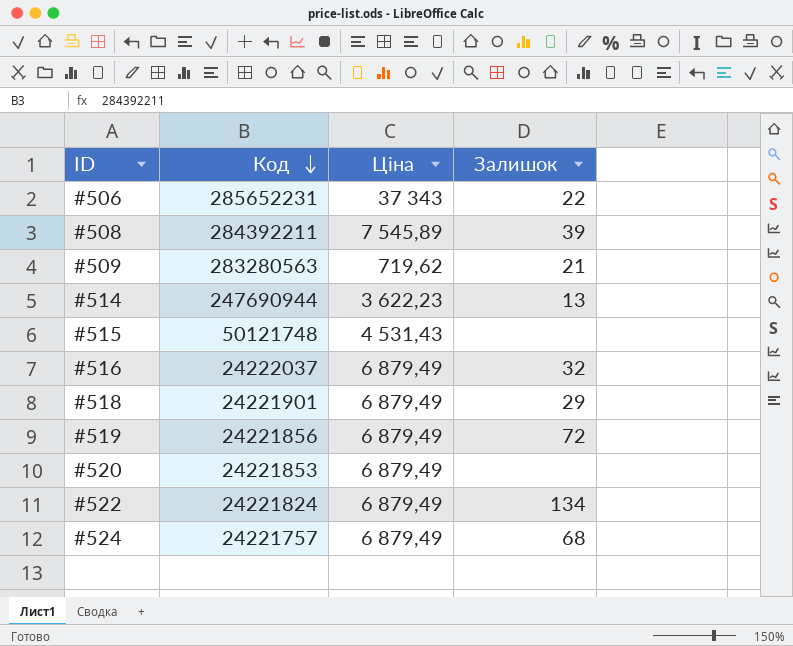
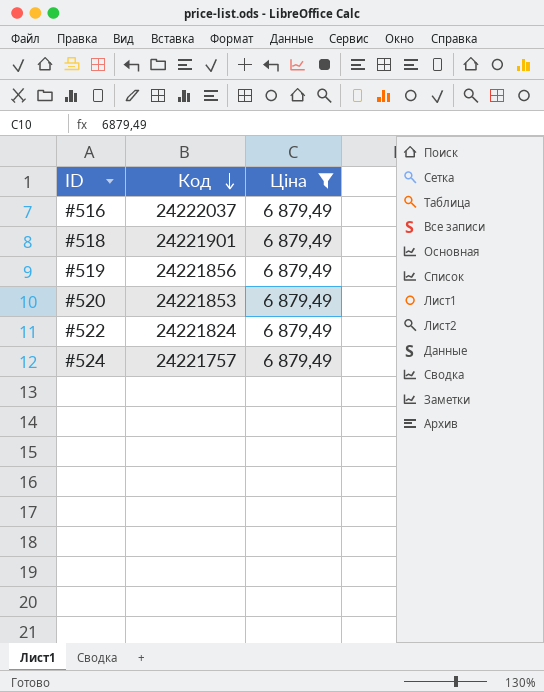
filter: none -> Ціна = 6 879,49
column Залишок | position: 4 -> none

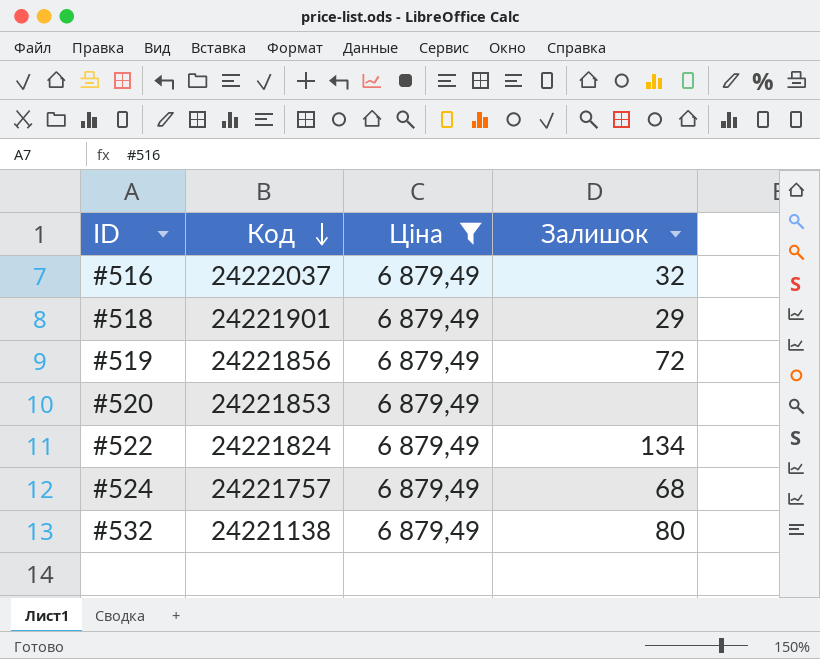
column Залишок | position: none -> 4
row #532: none -> 24221138 | 6 879,49 | 80

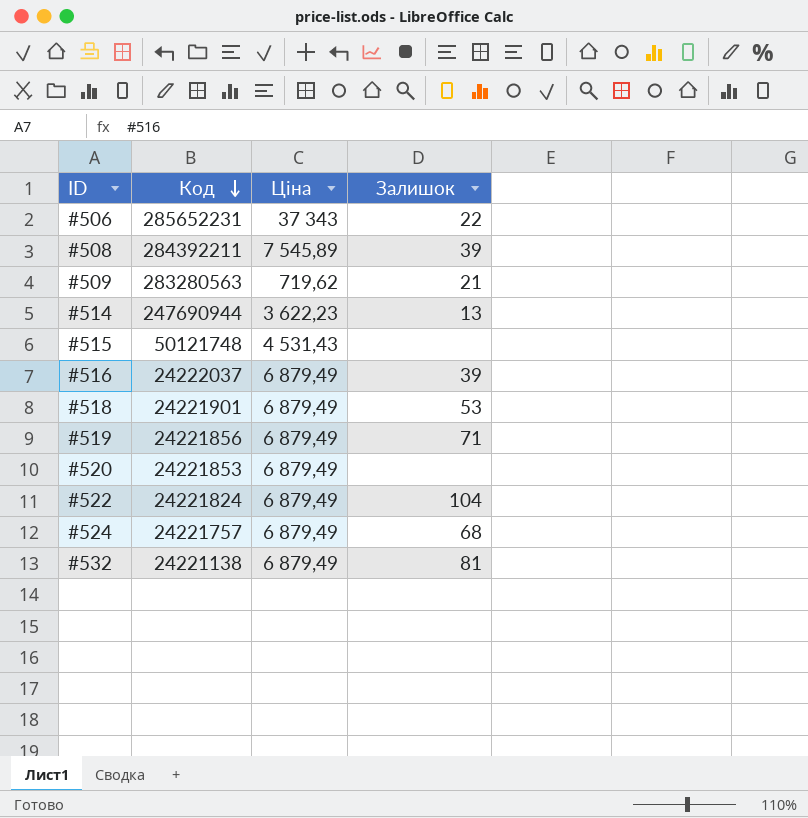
filter: Ціна = 6 879,49 -> none
#516 | Залишок: 32 -> 39
#518 | Залишок: 29 -> 53
#519 | Залишок: 72 -> 71
#522 | Залишок: 134 -> 104
#532 | Залишок: 80 -> 81

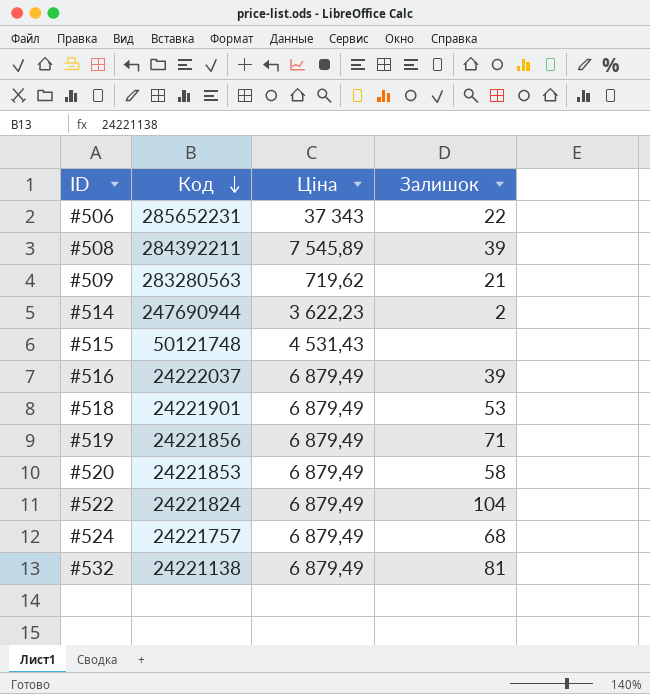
#514 | Залишок: 13 -> 2
#520 | Залишок: none -> 58

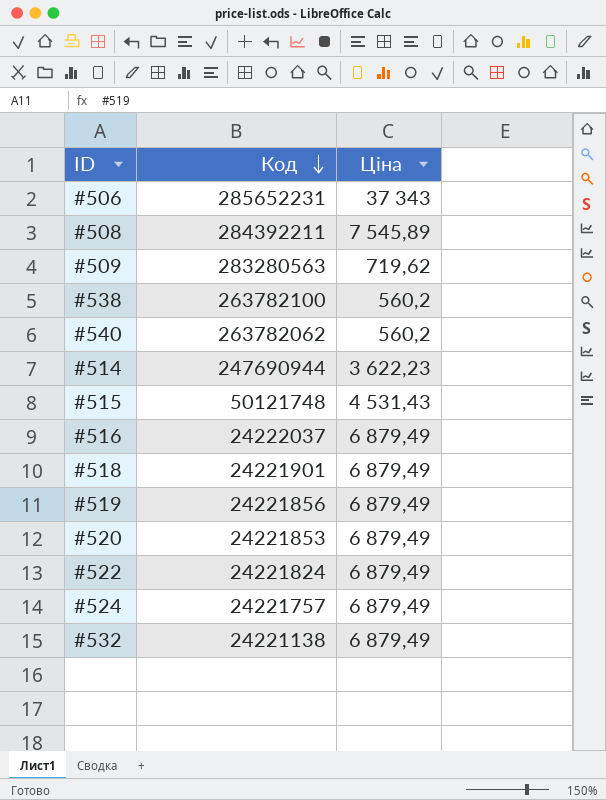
column Залишок | position: 4 -> none
row #538: none -> 263782100 | 560,2
row #540: none -> 263782062 | 560,2

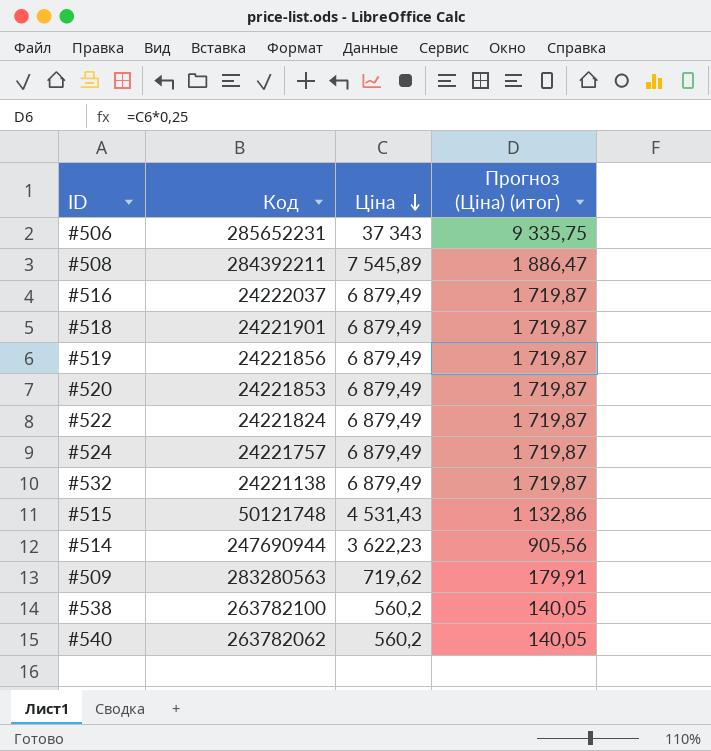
row order: Код descending -> Ціна descending
column Прогноз (Ціна) (итог) | formula: none -> [Ціна] * 0,25

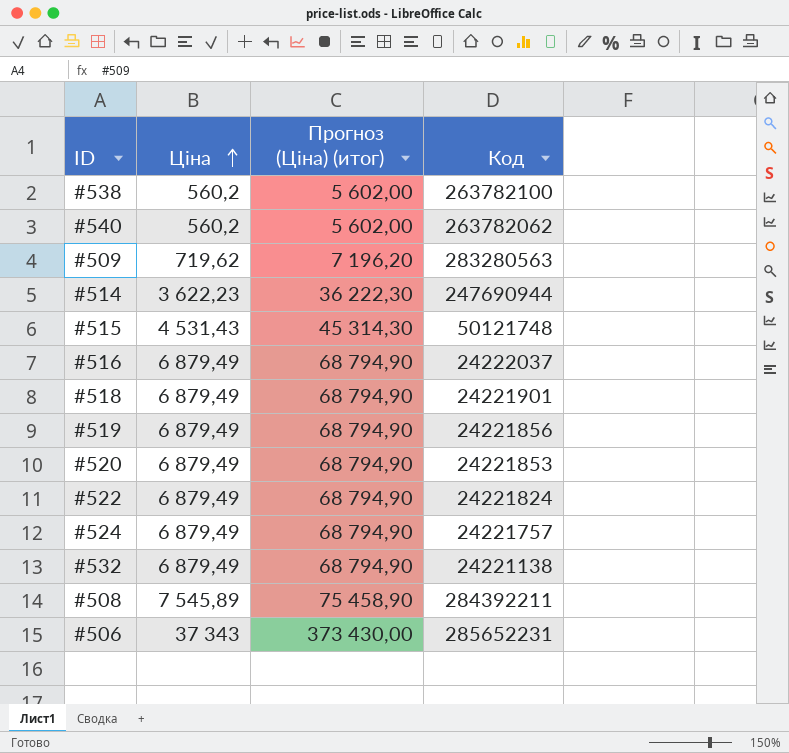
row order: Ціна descending -> Ціна ascending
column Прогноз (Ціна) (итог) | formula: [Ціна] * 0,25 -> [Ціна] * 10
column Код | position: 2 -> 4

